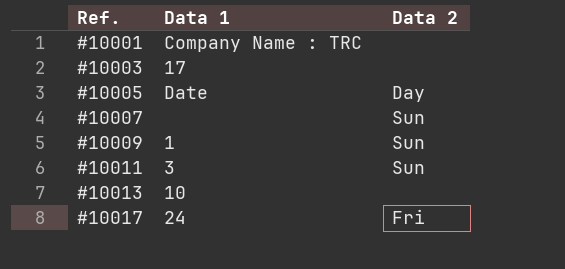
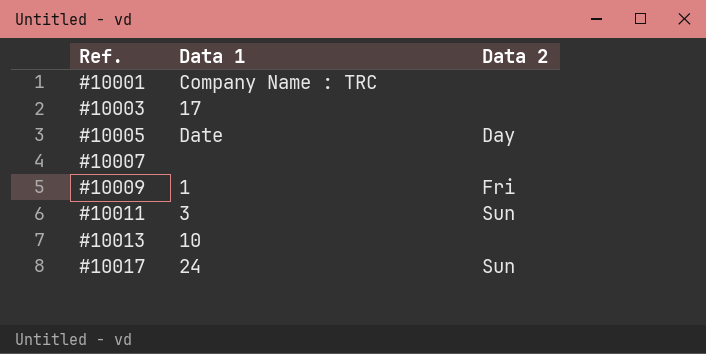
#10007 | Data 2: Sun -> none
#10009 | Data 2: Sun -> Fri
#10017 | Data 2: Fri -> Sun

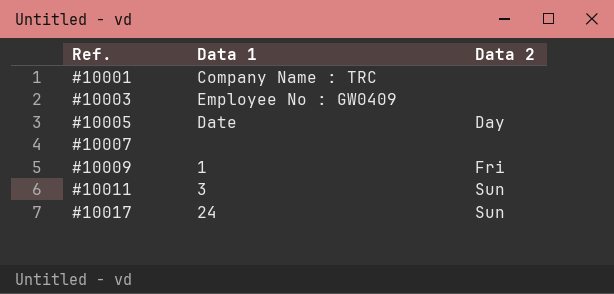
row #10013: 10 | none -> none
#10003 | Data 1: 17 -> Employee No : GW0409

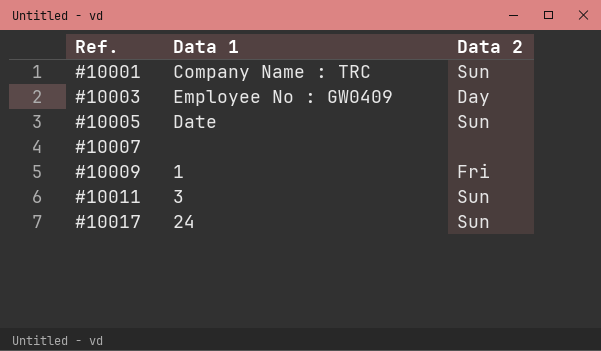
#10001 | Data 2: none -> Sun
#10003 | Data 2: none -> Day
#10005 | Data 2: Day -> Sun

